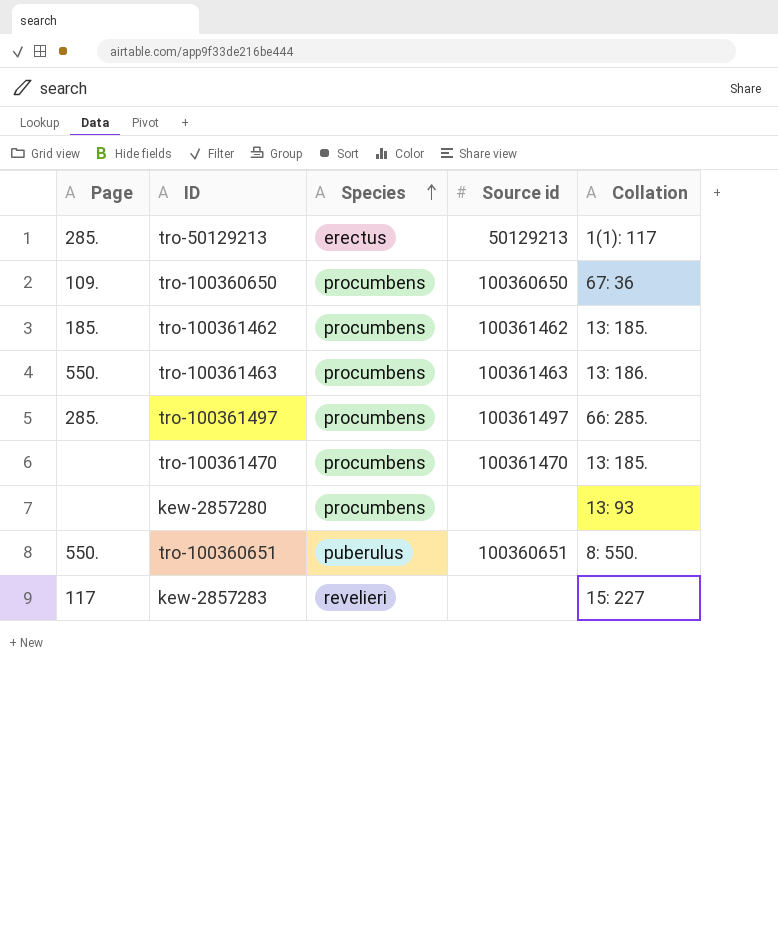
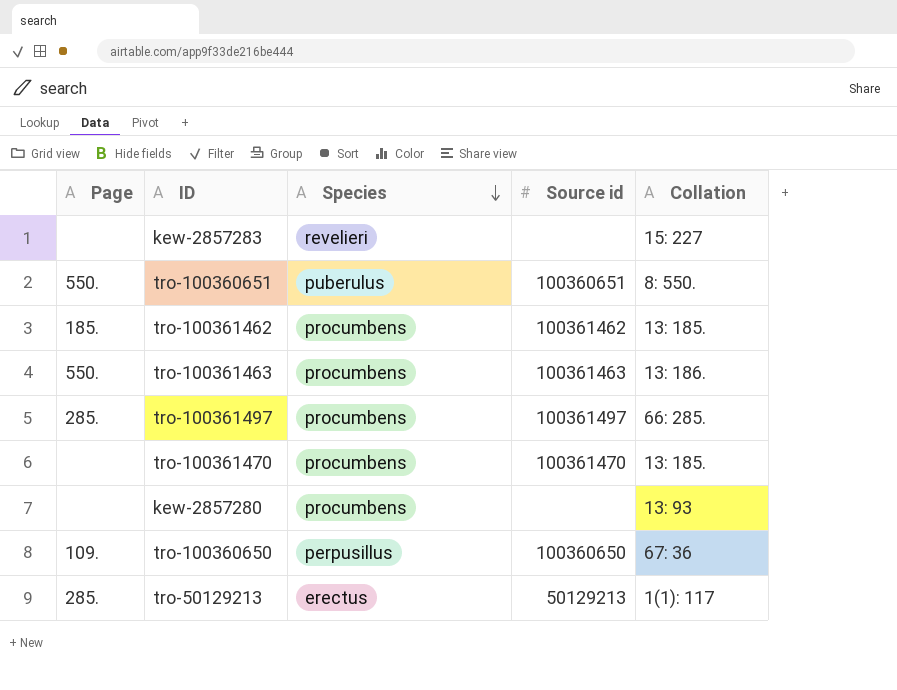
row order: Species ascending -> Species descending
kew-2857283 | Page: 117 -> none
tro-100360650 | Species: procumbens -> perpusillus

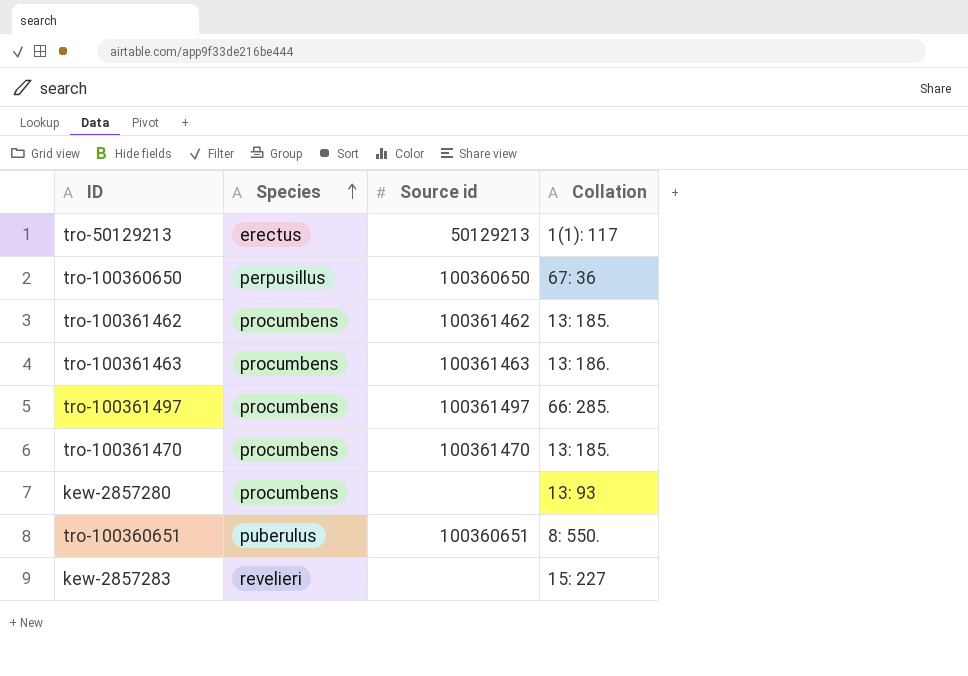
row order: Species descending -> Species ascending
column Page | position: 1 -> none

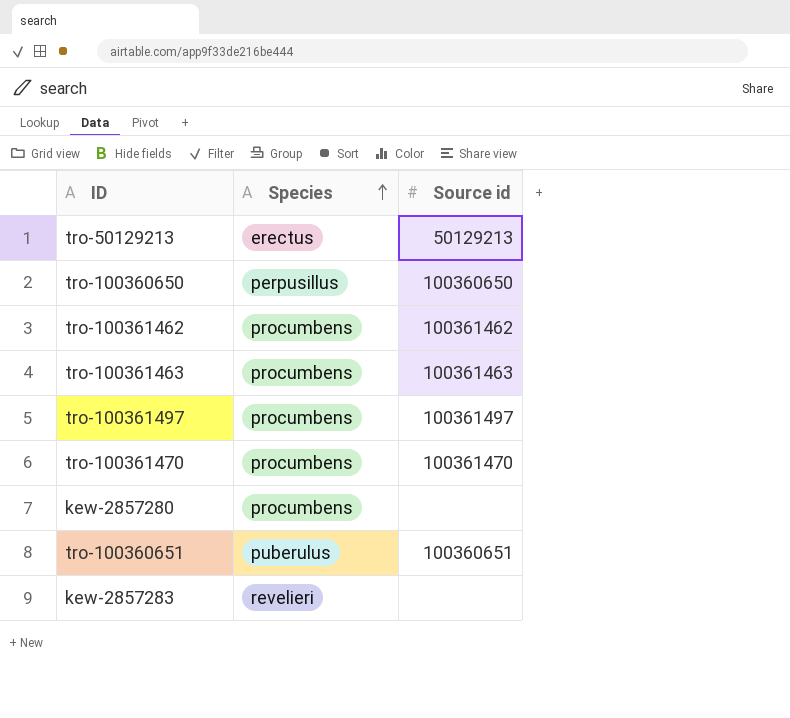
column Collation | position: 4 -> none

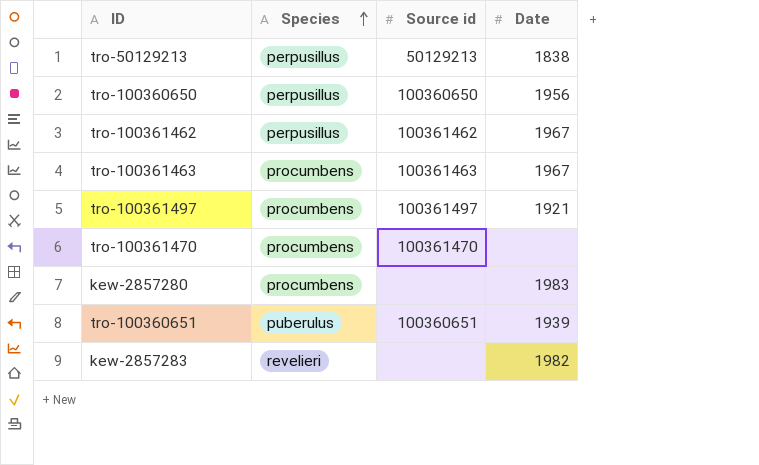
column Date | position: none -> 4
tro-50129213 | Species: erectus -> perpusillus
tro-100361462 | Species: procumbens -> perpusillus

